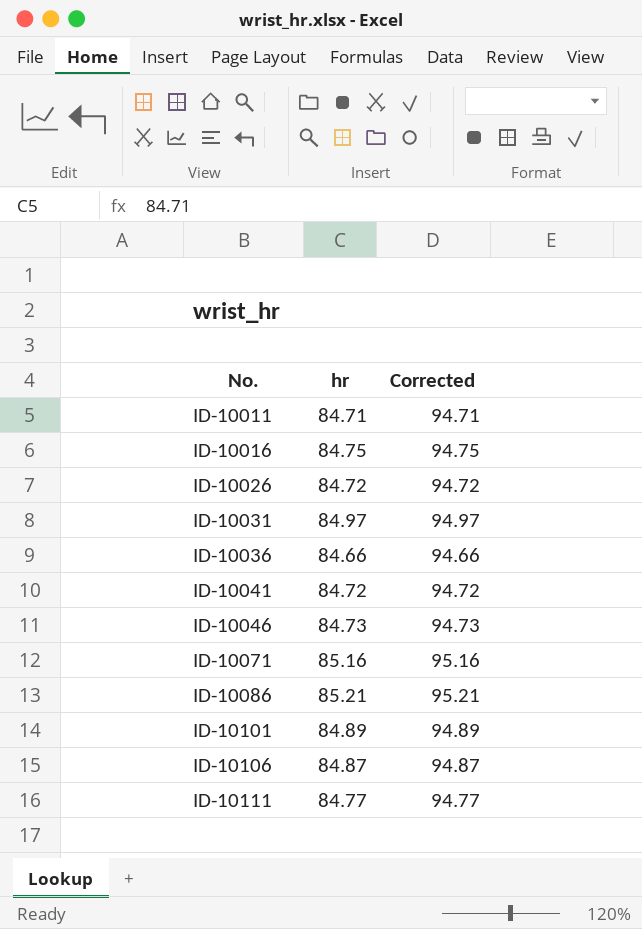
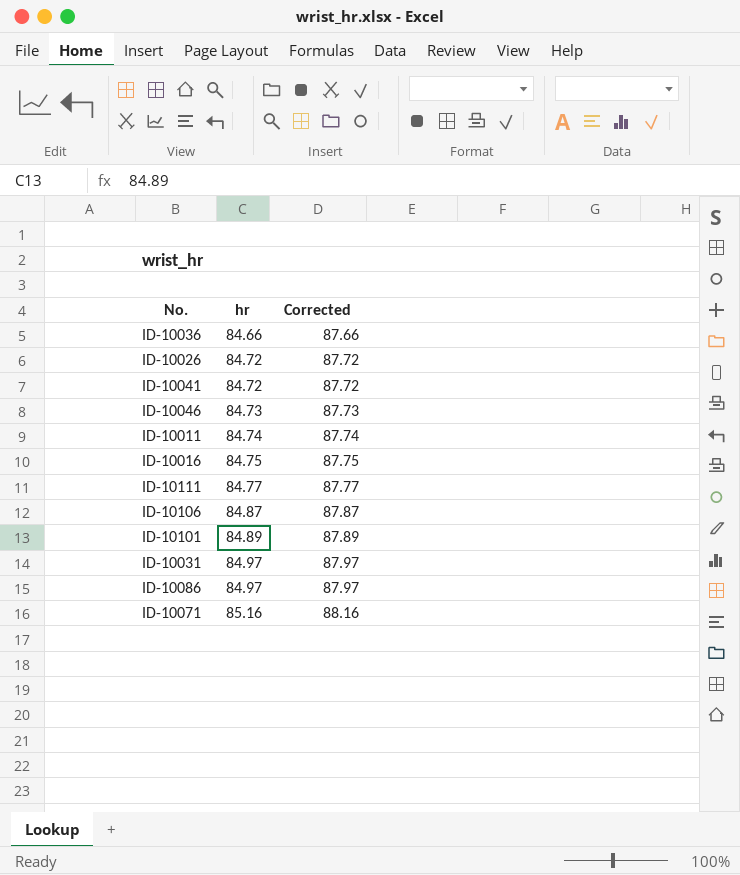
row order: No. ascending -> hr ascending
column Corrected | formula: [hr] + 10 -> [hr] + 3
ID-10011 | hr: 84.71 -> 84.74
ID-10086 | hr: 85.21 -> 84.97

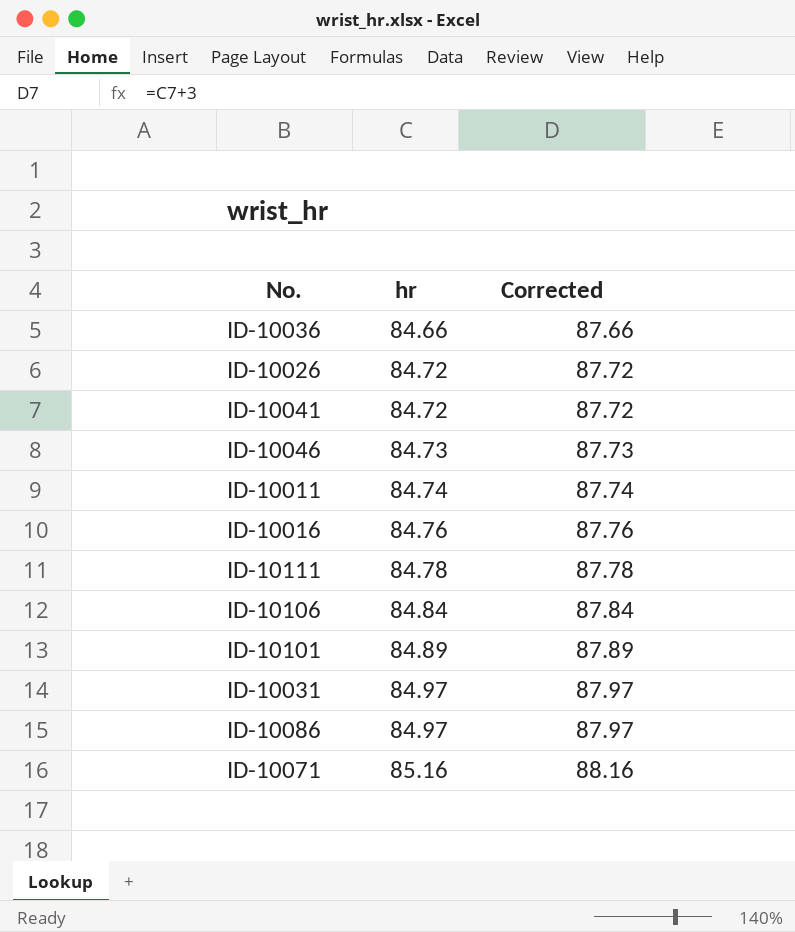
ID-10016 | hr: 84.75 -> 84.76
ID-10016 | Corrected: 87.75 -> 87.76
ID-10111 | hr: 84.77 -> 84.78
ID-10111 | Corrected: 87.77 -> 87.78
ID-10106 | hr: 84.87 -> 84.84
ID-10106 | Corrected: 87.87 -> 87.84

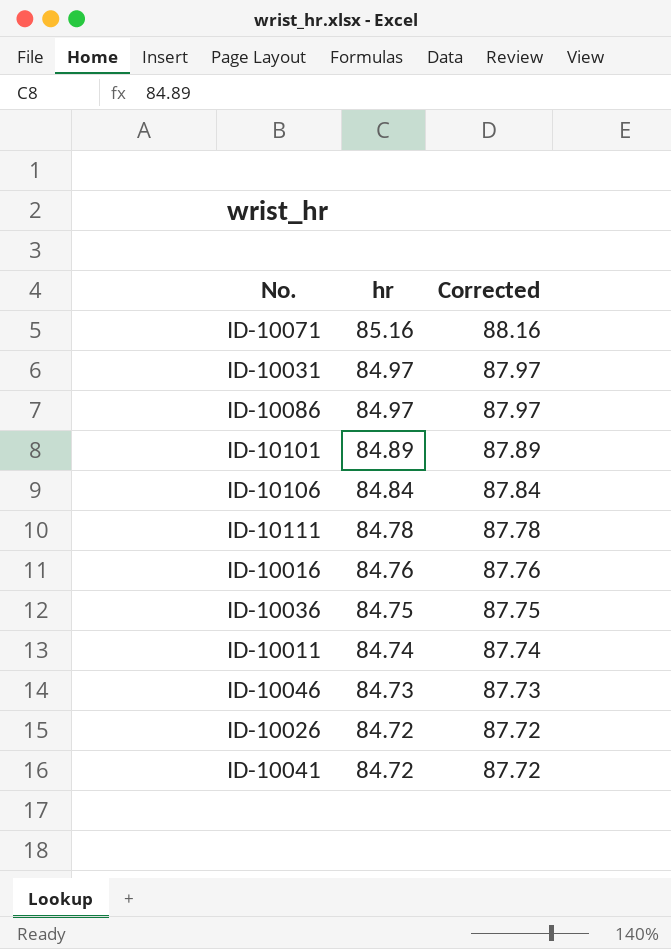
row order: hr ascending -> hr descending
ID-10036 | hr: 84.66 -> 84.75
ID-10036 | Corrected: 87.66 -> 87.75

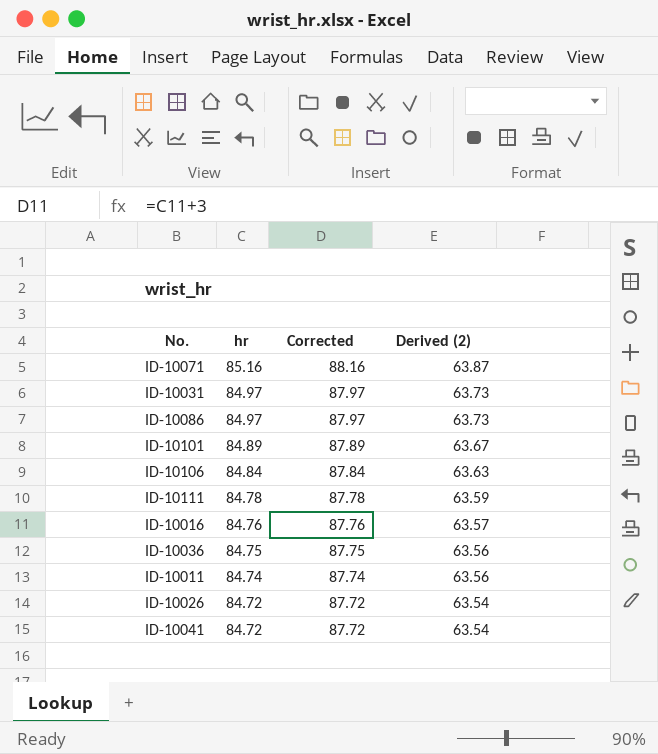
column Derived (2) | formula: none -> [hr] * 0.75
row ID-10046: 84.73 | 87.73 -> none

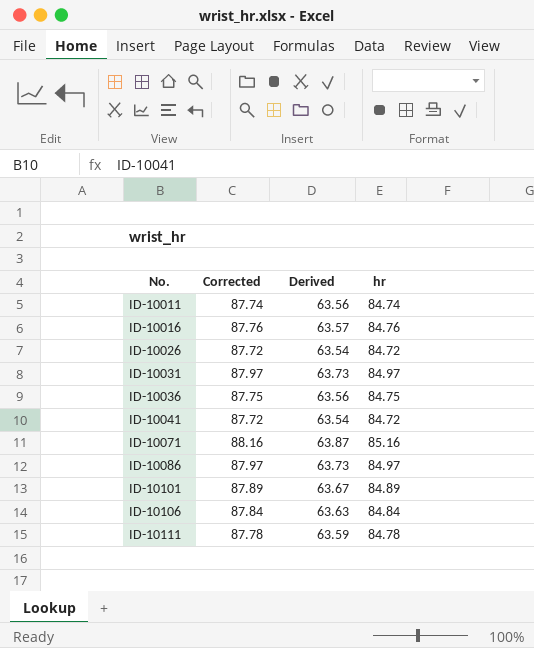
row order: hr descending -> No. ascending
column name: Derived (2) -> Derived
column hr | position: 2 -> 4

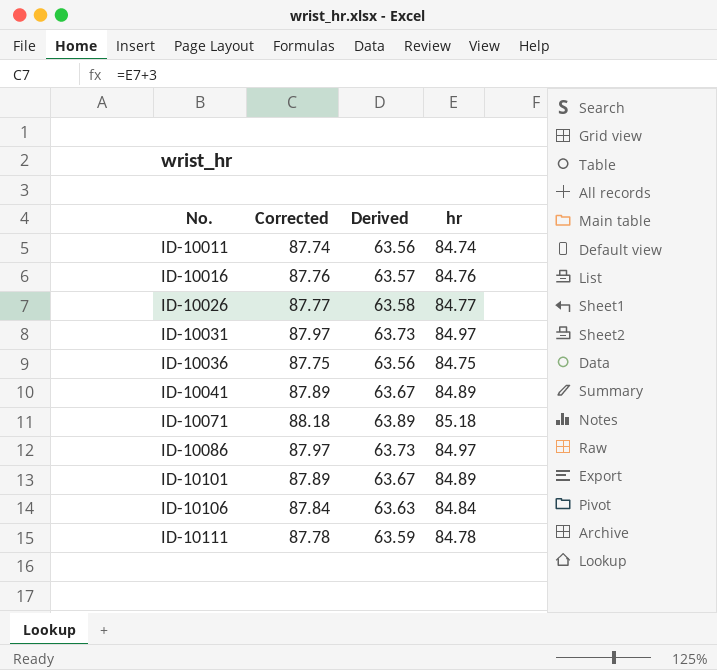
ID-10026 | Corrected: 87.72 -> 87.77
ID-10026 | Derived: 63.54 -> 63.58
ID-10026 | hr: 84.72 -> 84.77
ID-10041 | Corrected: 87.72 -> 87.89
ID-10041 | Derived: 63.54 -> 63.67
ID-10041 | hr: 84.72 -> 84.89
ID-10071 | Corrected: 88.16 -> 88.18
ID-10071 | Derived: 63.87 -> 63.89
ID-10071 | hr: 85.16 -> 85.18

